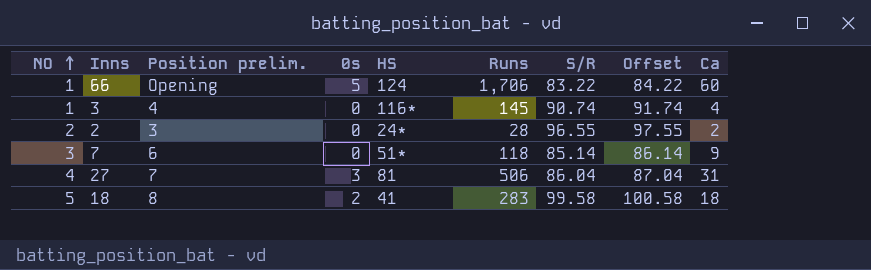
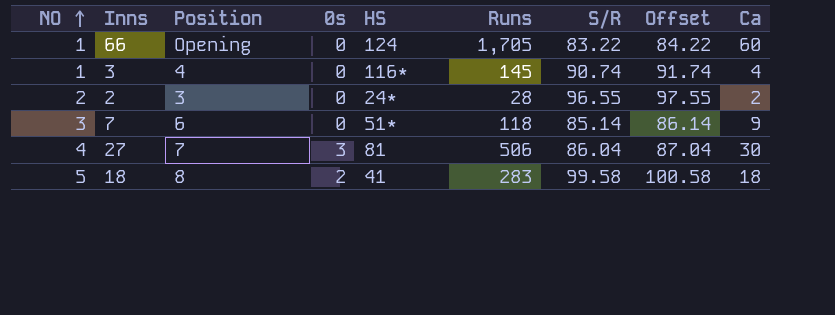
column name: Position prelim. -> Position
66 | 0s: 5 -> 0
66 | Runs: 1,706 -> 1,705
27 | Ca: 31 -> 30

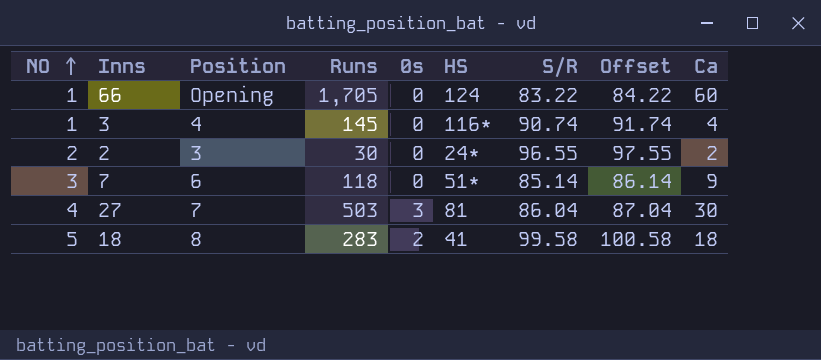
column Runs | position: 6 -> 4
2 | Runs: 28 -> 30
27 | Runs: 506 -> 503

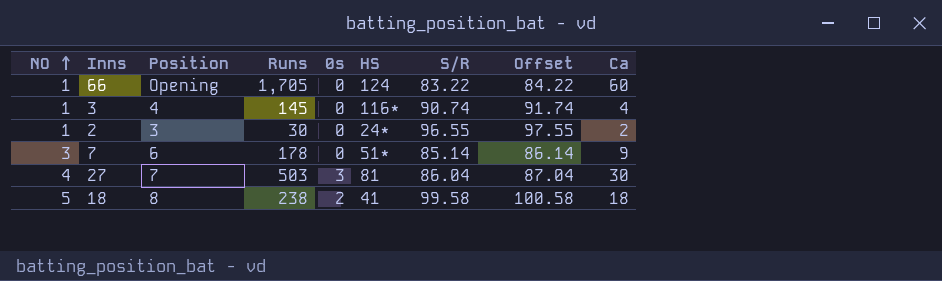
2 | NO: 2 -> 1
7 | Runs: 118 -> 178
18 | Runs: 283 -> 238

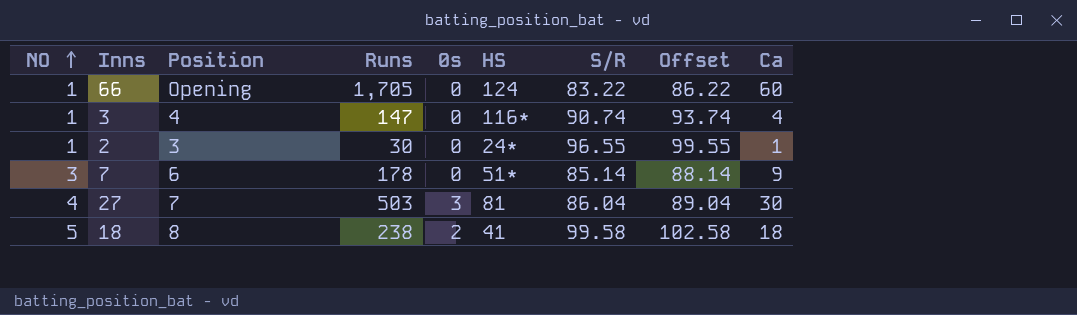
column Offset | formula: [S/R] + 1 -> [S/R] + 3
3 | Runs: 145 -> 147
2 | Ca: 2 -> 1

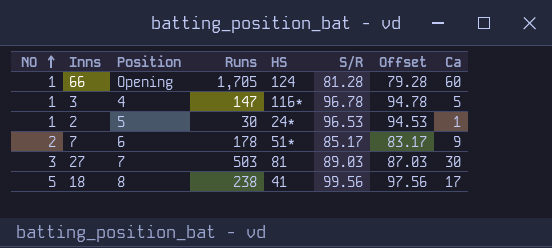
column 0s | position: 5 -> none
column Offset | formula: [S/R] + 3 -> [S/R] - 2
66 | S/R: 83.22 -> 81.28
3 | S/R: 90.74 -> 96.78
3 | Ca: 4 -> 5
2 | Position: 3 -> 5
2 | S/R: 96.55 -> 96.53
7 | NO: 3 -> 2
7 | S/R: 85.14 -> 85.17
27 | NO: 4 -> 3
27 | S/R: 86.04 -> 89.03
18 | S/R: 99.58 -> 99.56
18 | Ca: 18 -> 17

